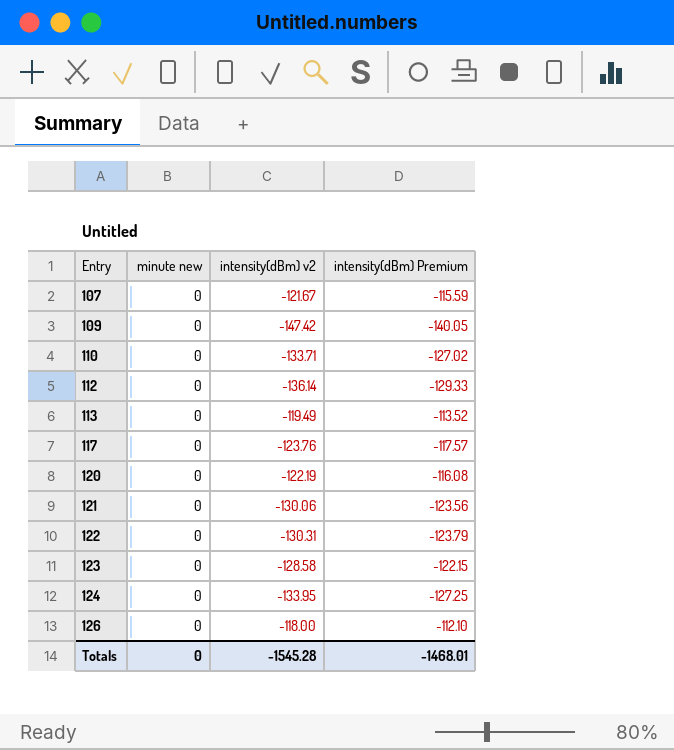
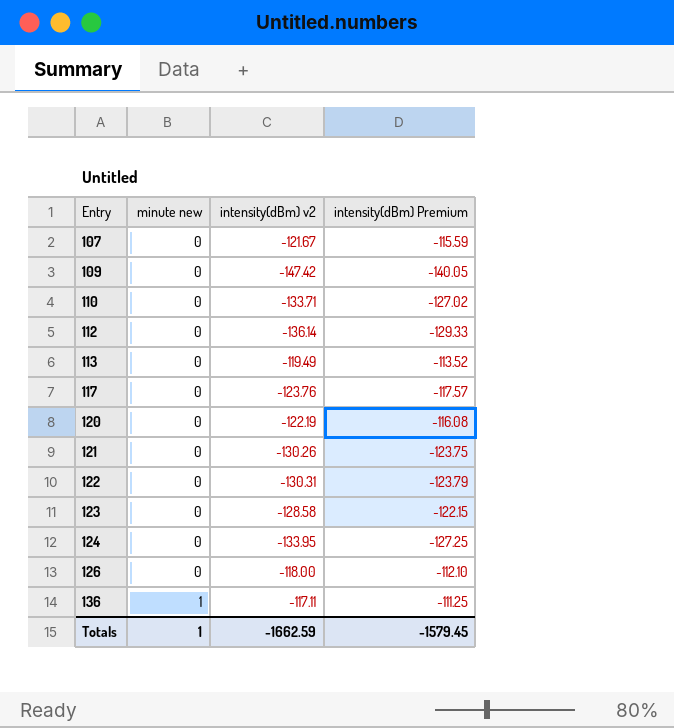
121 | intensity(dBm) v2: -130.06 -> -130.26
121 | intensity(dBm) Premium: -123.56 -> -123.75
row 136: none -> 1 | -117.11 | -111.25
Totals | minute new: 0 -> 1
Totals | intensity(dBm) v2: -1545.28 -> -1662.59
Totals | intensity(dBm) Premium: -1468.01 -> -1579.45

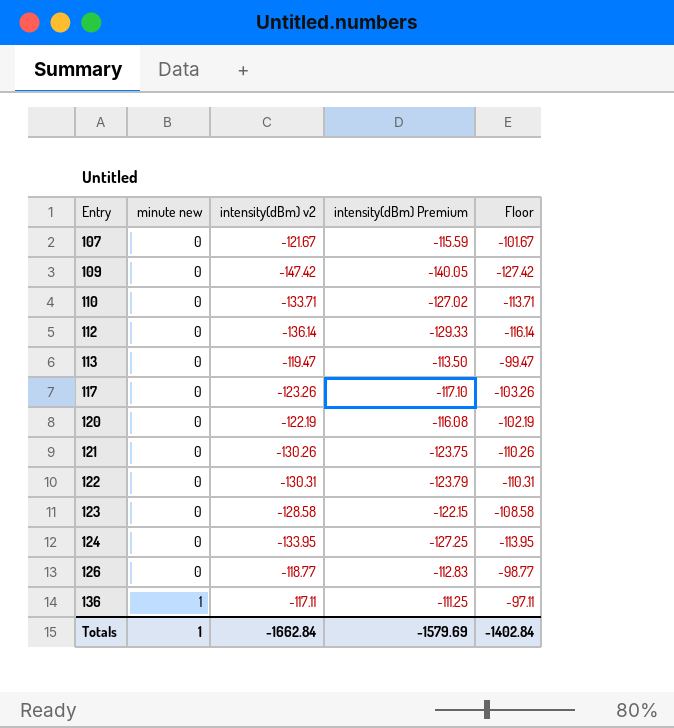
column Floor | formula: none -> [intensity(dBm) v2] + 20
113 | intensity(dBm) v2: -119.49 -> -119.47
113 | intensity(dBm) Premium: -113.52 -> -113.50
117 | intensity(dBm) v2: -123.76 -> -123.26
117 | intensity(dBm) Premium: -117.57 -> -117.10
126 | intensity(dBm) v2: -118.00 -> -118.77
126 | intensity(dBm) Premium: -112.10 -> -112.83
Totals | intensity(dBm) v2: -1662.59 -> -1662.84
Totals | intensity(dBm) Premium: -1579.45 -> -1579.69

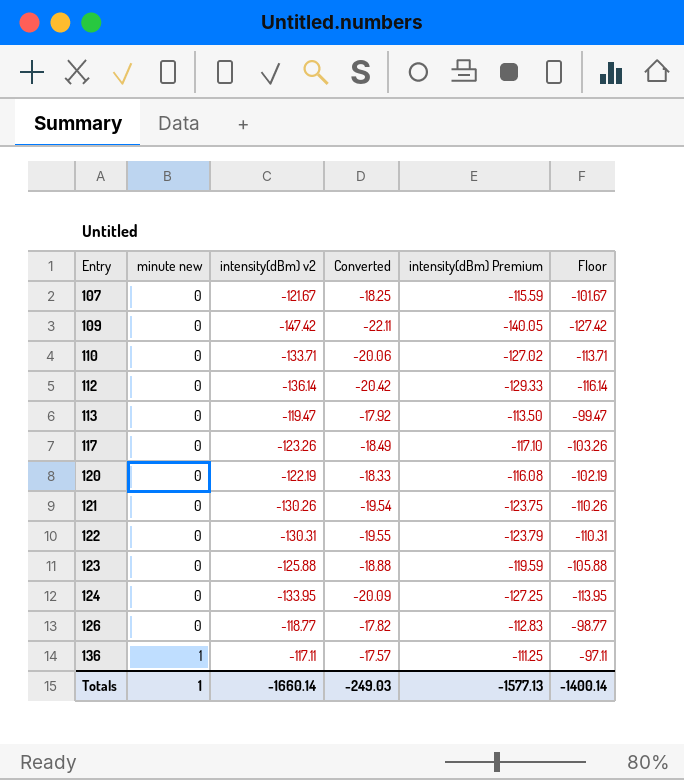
column Converted | formula: none -> [intensity(dBm) v2] * 0.15
123 | intensity(dBm) v2: -128.58 -> -125.88
123 | intensity(dBm) Premium: -122.15 -> -119.59
123 | Floor: -108.58 -> -105.88
Totals | intensity(dBm) v2: -1662.84 -> -1660.14
Totals | intensity(dBm) Premium: -1579.69 -> -1577.13
Totals | Floor: -1402.84 -> -1400.14

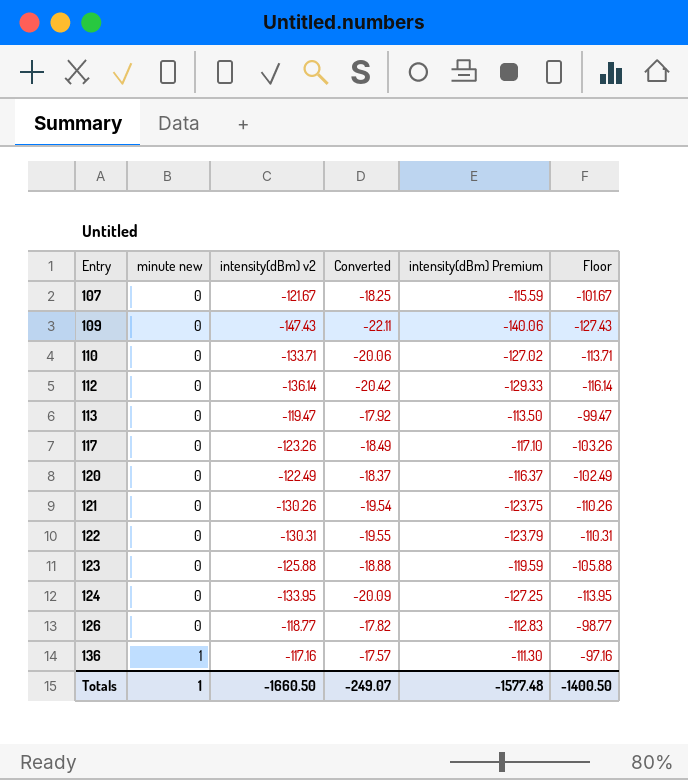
109 | intensity(dBm) v2: -147.42 -> -147.43
109 | intensity(dBm) Premium: -140.05 -> -140.06
109 | Floor: -127.42 -> -127.43
120 | intensity(dBm) v2: -122.19 -> -122.49
120 | Converted: -18.33 -> -18.37
120 | intensity(dBm) Premium: -116.08 -> -116.37
120 | Floor: -102.19 -> -102.49
136 | intensity(dBm) v2: -117.11 -> -117.16
136 | intensity(dBm) Premium: -111.25 -> -111.30
136 | Floor: -97.11 -> -97.16
Totals | intensity(dBm) v2: -1660.14 -> -1660.50
Totals | Converted: -249.03 -> -249.07
Totals | intensity(dBm) Premium: -1577.13 -> -1577.48
Totals | Floor: -1400.14 -> -1400.50

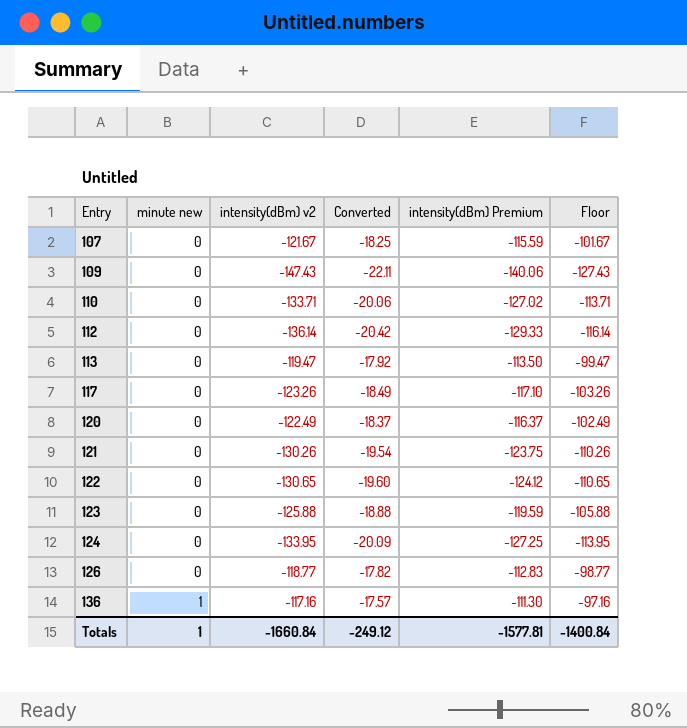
122 | intensity(dBm) v2: -130.31 -> -130.65
122 | Converted: -19.55 -> -19.60
122 | intensity(dBm) Premium: -123.79 -> -124.12
122 | Floor: -110.31 -> -110.65
Totals | intensity(dBm) v2: -1660.50 -> -1660.84
Totals | Converted: -249.07 -> -249.12
Totals | intensity(dBm) Premium: -1577.48 -> -1577.81
Totals | Floor: -1400.50 -> -1400.84

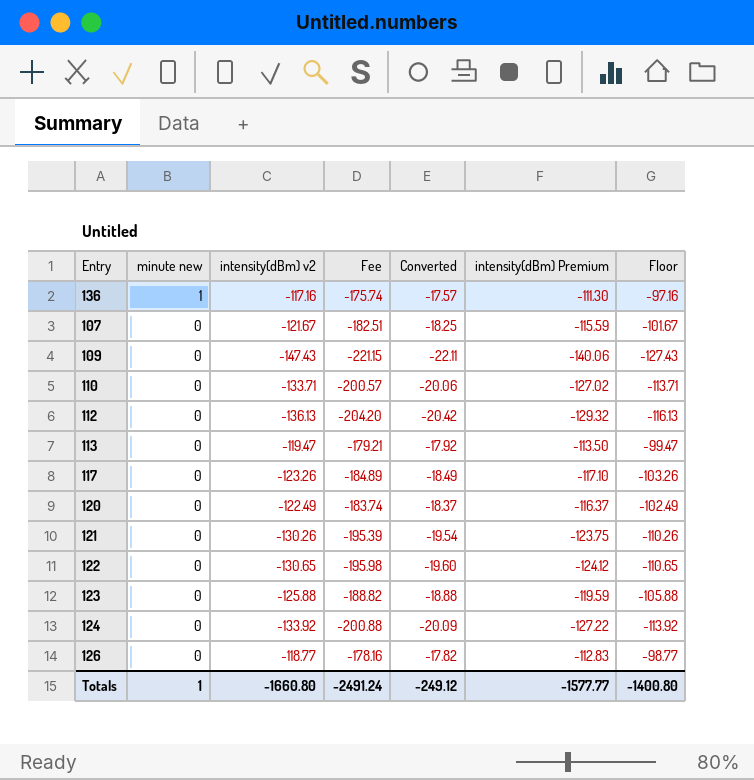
row order: Entry ascending -> minute new descending
column Fee | formula: none -> [intensity(dBm) v2] * 1.5
112 | intensity(dBm) v2: -136.14 -> -136.13
112 | intensity(dBm) Premium: -129.33 -> -129.32
112 | Floor: -116.14 -> -116.13
124 | intensity(dBm) v2: -133.95 -> -133.92
124 | intensity(dBm) Premium: -127.25 -> -127.22
124 | Floor: -113.95 -> -113.92
Totals | intensity(dBm) v2: -1660.84 -> -1660.80
Totals | intensity(dBm) Premium: -1577.81 -> -1577.77
Totals | Floor: -1400.84 -> -1400.80

